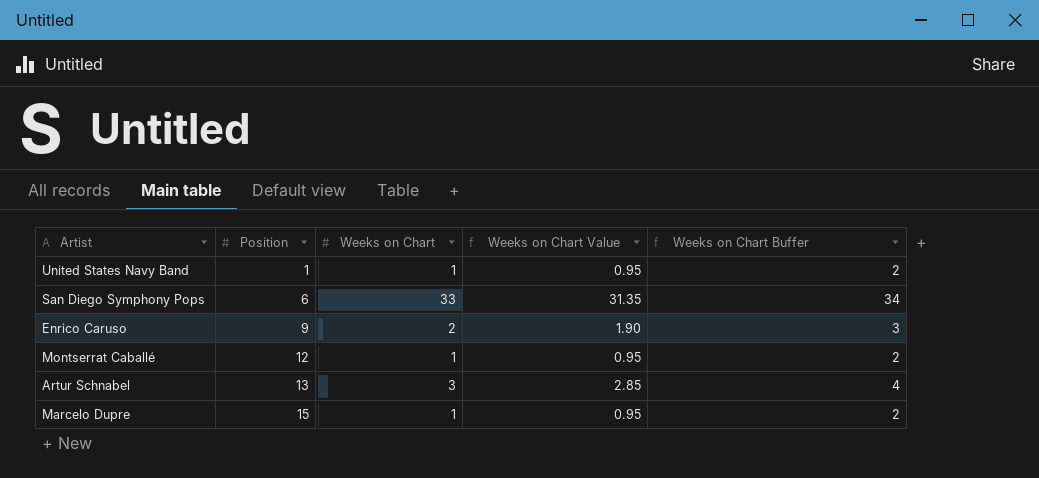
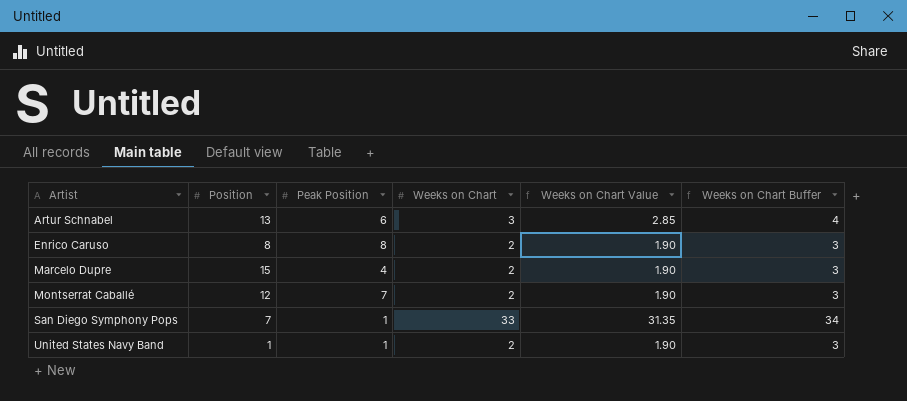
row order: Position ascending -> Artist ascending
column Peak Position | position: none -> 3
Enrico Caruso | Position: 9 -> 8
Marcelo Dupre | Weeks on Chart: 1 -> 2
Marcelo Dupre | Weeks on Chart Value: 0.95 -> 1.90
Marcelo Dupre | Weeks on Chart Buffer: 2 -> 3
Montserrat Caballé | Weeks on Chart: 1 -> 2
Montserrat Caballé | Weeks on Chart Value: 0.95 -> 1.90
Montserrat Caballé | Weeks on Chart Buffer: 2 -> 3
San Diego Symphony Pops | Position: 6 -> 7
United States Navy Band | Weeks on Chart: 1 -> 2
United States Navy Band | Weeks on Chart Value: 0.95 -> 1.90
United States Navy Band | Weeks on Chart Buffer: 2 -> 3

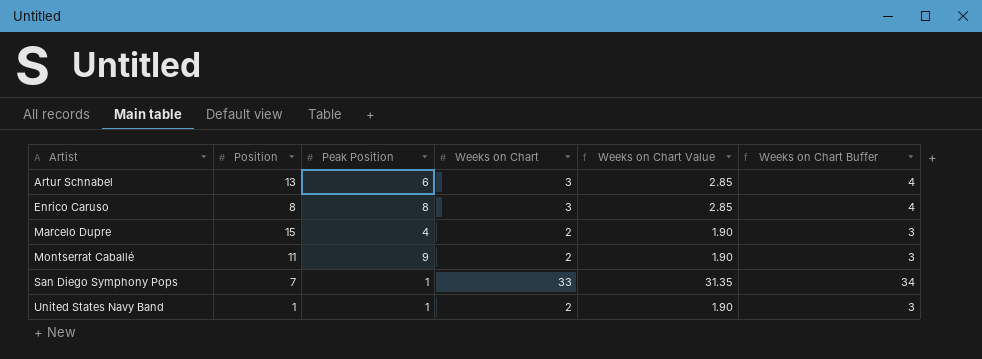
Enrico Caruso | Weeks on Chart: 2 -> 3
Enrico Caruso | Weeks on Chart Value: 1.90 -> 2.85
Enrico Caruso | Weeks on Chart Buffer: 3 -> 4
Montserrat Caballé | Position: 12 -> 11
Montserrat Caballé | Peak Position: 7 -> 9

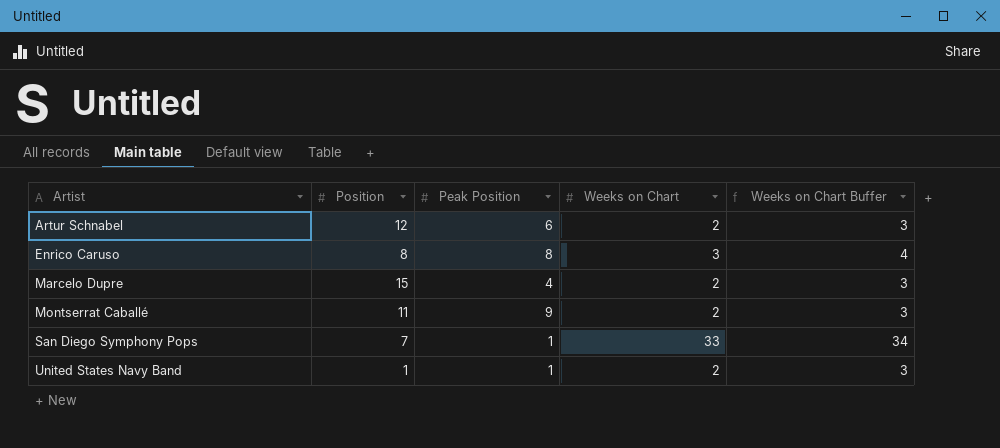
column Weeks on Chart Value | formula: [Weeks on Chart] * 0.95 -> none
Artur Schnabel | Position: 13 -> 12
Artur Schnabel | Weeks on Chart: 3 -> 2
Artur Schnabel | Weeks on Chart Buffer: 4 -> 3

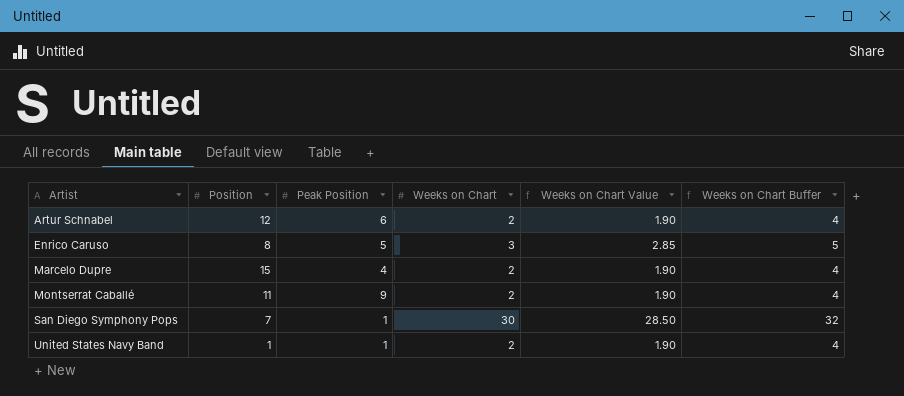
column Weeks on Chart Value | formula: none -> [Weeks on Chart] * 0.95
column Weeks on Chart Buffer | formula: [Weeks on Chart] + 1 -> [Weeks on Chart] + 2
Enrico Caruso | Peak Position: 8 -> 5
San Diego Symphony Pops | Weeks on Chart: 33 -> 30

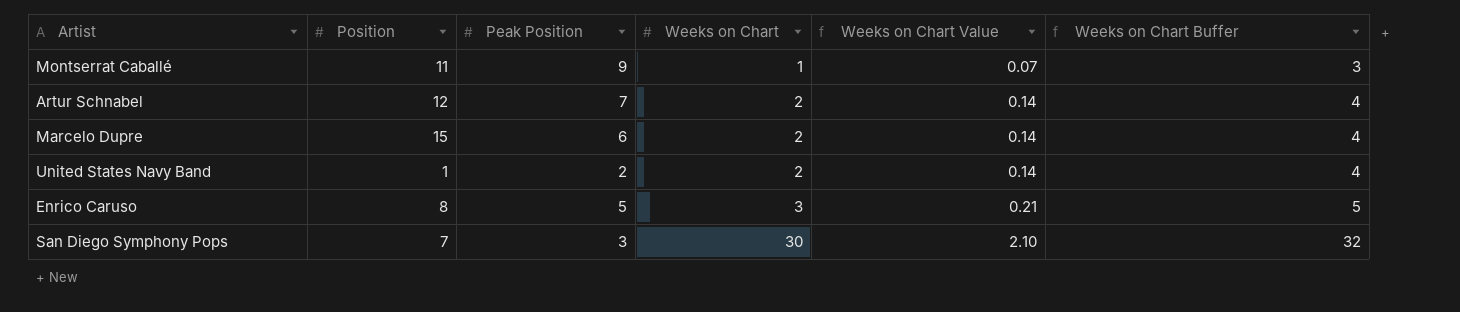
row order: Artist ascending -> Weeks on Chart ascending
column Weeks on Chart Value | formula: [Weeks on Chart] * 0.95 -> [Weeks on Chart] * 0.07
Montserrat Caballé | Weeks on Chart: 2 -> 1
Montserrat Caballé | Weeks on Chart Buffer: 4 -> 3
Artur Schnabel | Peak Position: 6 -> 7
Marcelo Dupre | Peak Position: 4 -> 6
United States Navy Band | Peak Position: 1 -> 2
San Diego Symphony Pops | Peak Position: 1 -> 3

